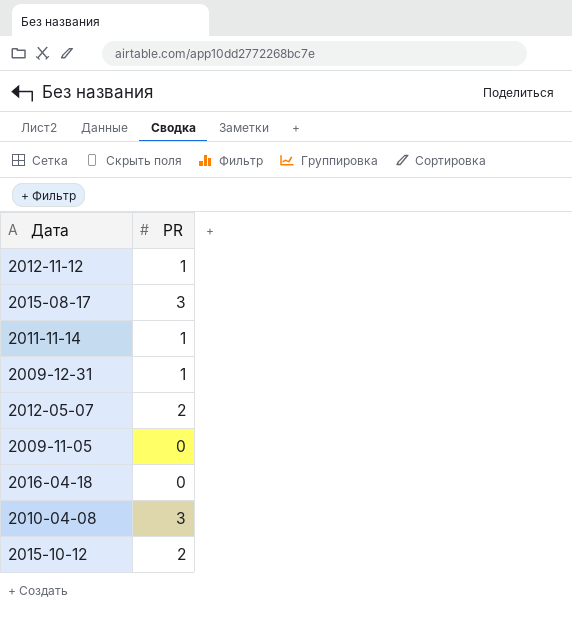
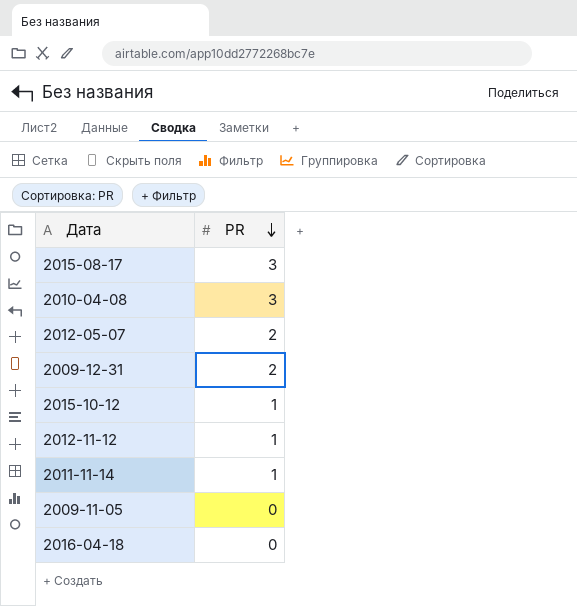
row order: none -> PR descending
2009-12-31 | PR: 1 -> 2
2015-10-12 | PR: 2 -> 1

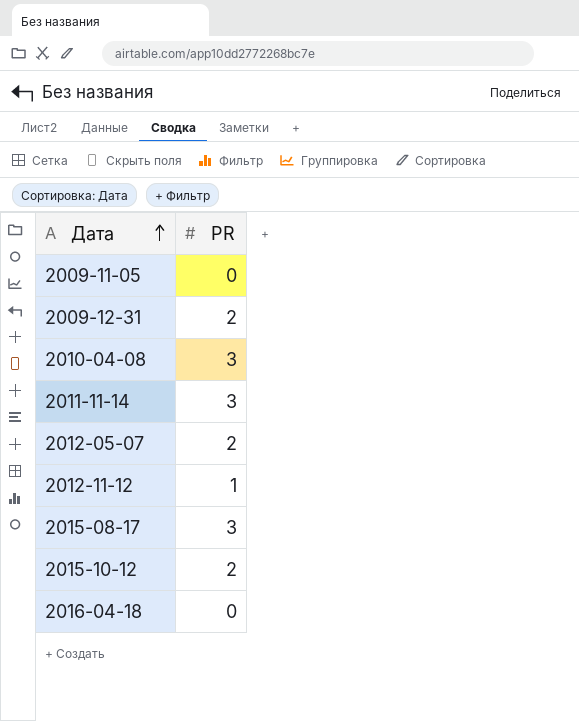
row order: PR descending -> Дата ascending
2011-11-14 | PR: 1 -> 3
2015-10-12 | PR: 1 -> 2

